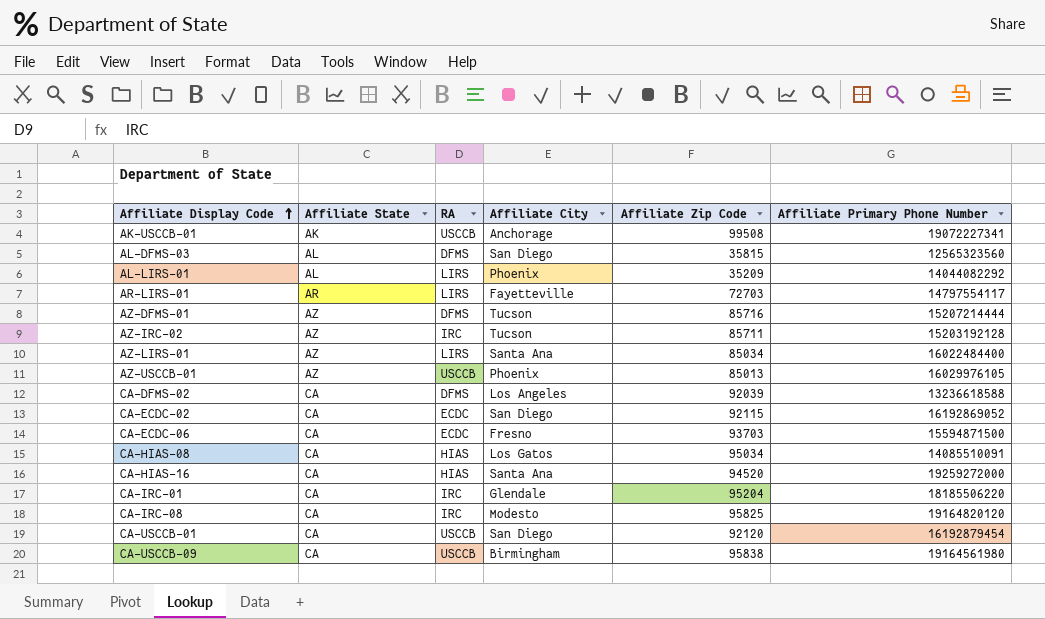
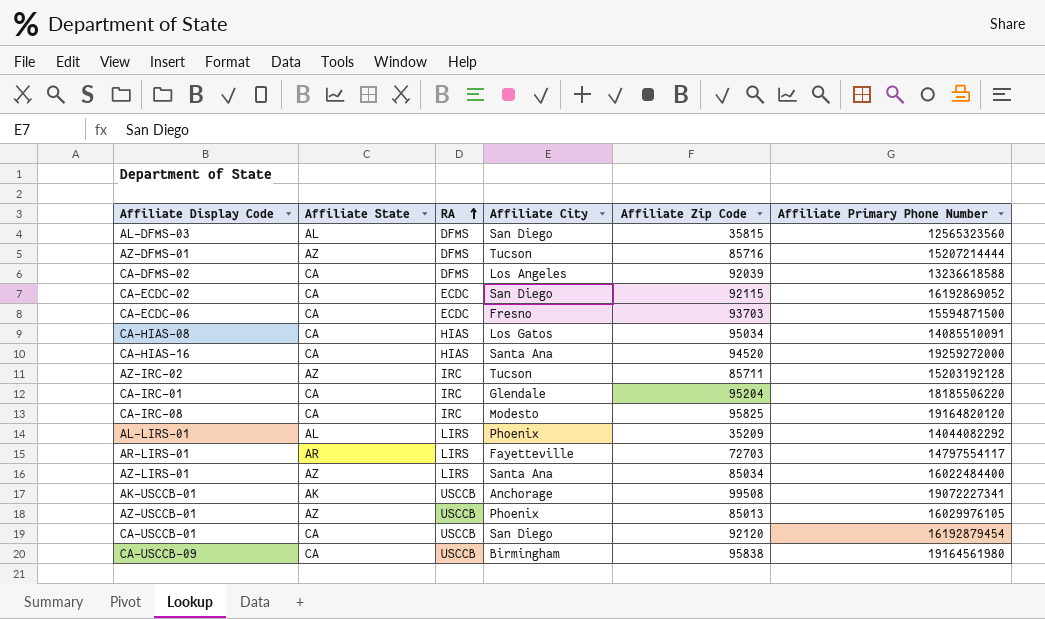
row order: Affiliate Display Code ascending -> RA ascending

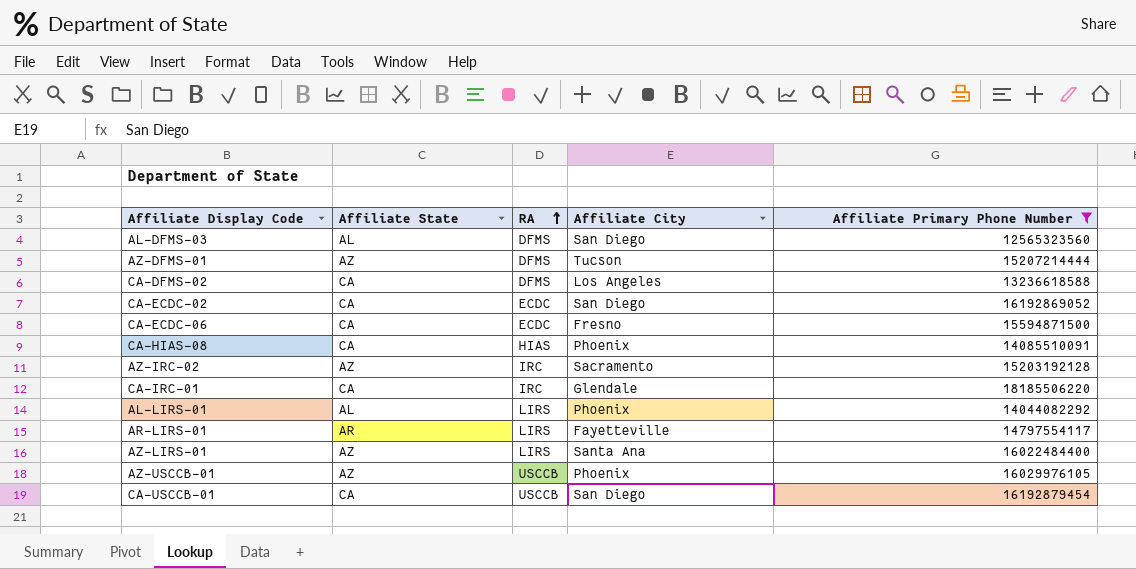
filter: none -> Affiliate Primary Phone Number <= 18185506220
column Affiliate Zip Code | position: 5 -> none
CA-HIAS-08 | Affiliate City: Los Gatos -> Phoenix
AZ-IRC-02 | Affiliate City: Tucson -> Sacramento

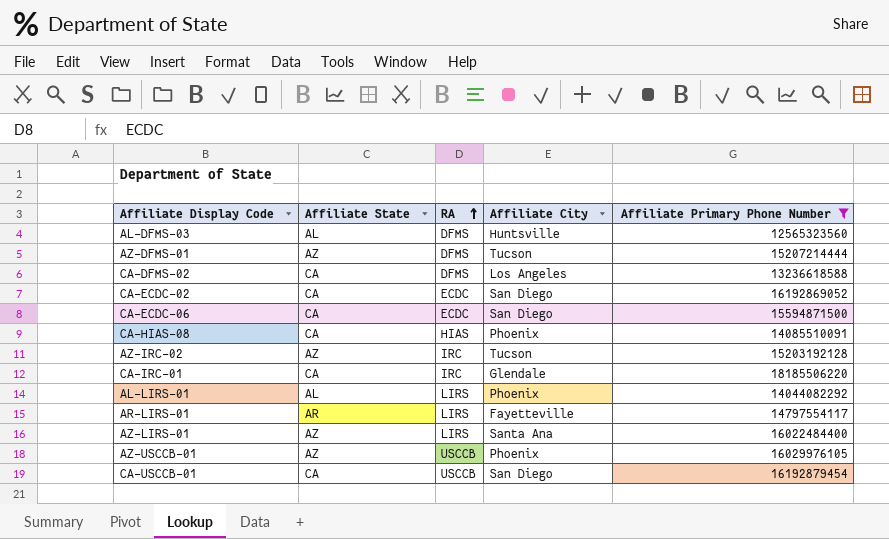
AL-DFMS-03 | Affiliate City: San Diego -> Huntsville
CA-ECDC-06 | Affiliate City: Fresno -> San Diego
AZ-IRC-02 | Affiliate City: Sacramento -> Tucson

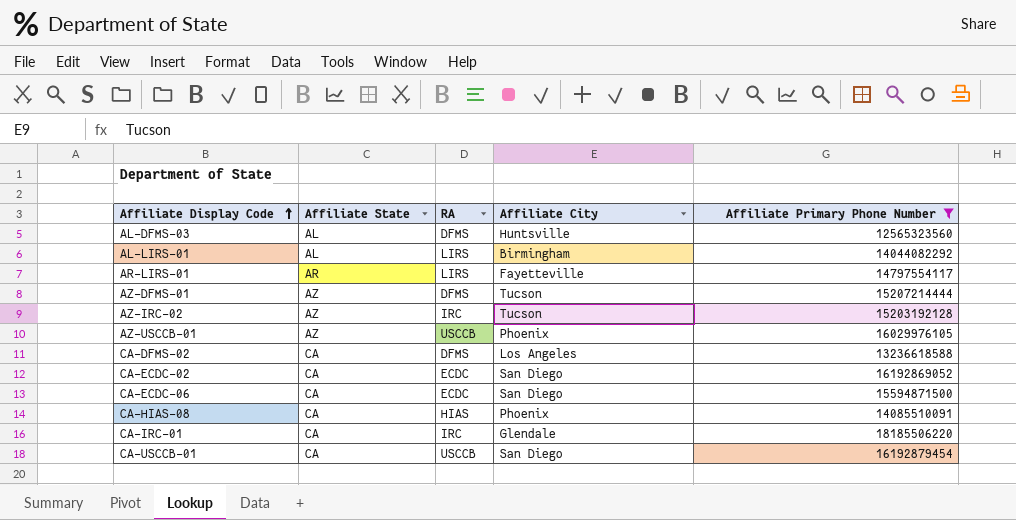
row order: RA ascending -> Affiliate Display Code ascending
row AZ-LIRS-01: AZ | LIRS | Santa Ana | 16022484400 -> none
AL-LIRS-01 | Affiliate City: Phoenix -> Birmingham

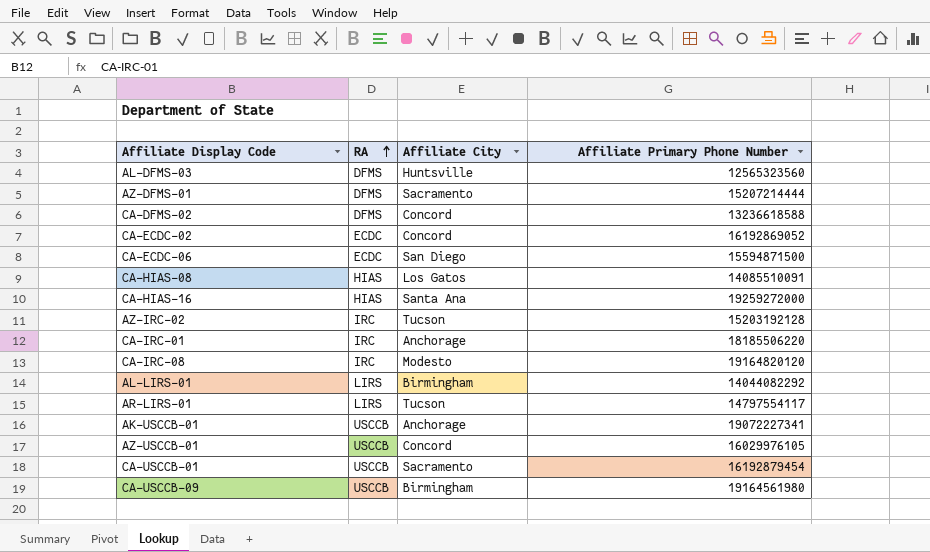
filter: Affiliate Primary Phone Number <= 18185506220 -> none
row order: Affiliate Display Code ascending -> RA ascending
column Affiliate State | position: 2 -> none
AZ-DFMS-01 | Affiliate City: Tucson -> Sacramento
CA-DFMS-02 | Affiliate City: Los Angeles -> Concord
CA-ECDC-02 | Affiliate City: San Diego -> Concord
CA-HIAS-08 | Affiliate City: Phoenix -> Los Gatos
CA-IRC-01 | Affiliate City: Glendale -> Anchorage
AR-LIRS-01 | Affiliate City: Fayetteville -> Tucson
AZ-USCCB-01 | Affiliate City: Phoenix -> Concord
CA-USCCB-01 | Affiliate City: San Diego -> Sacramento

